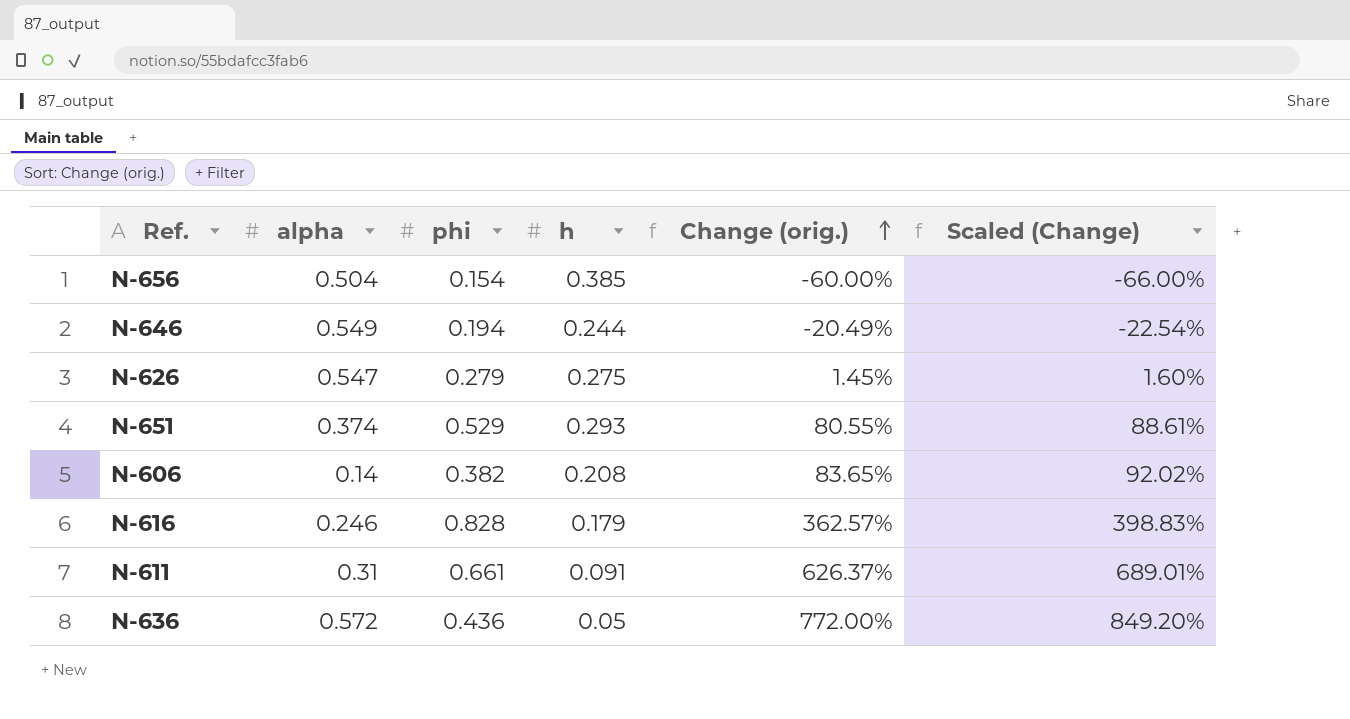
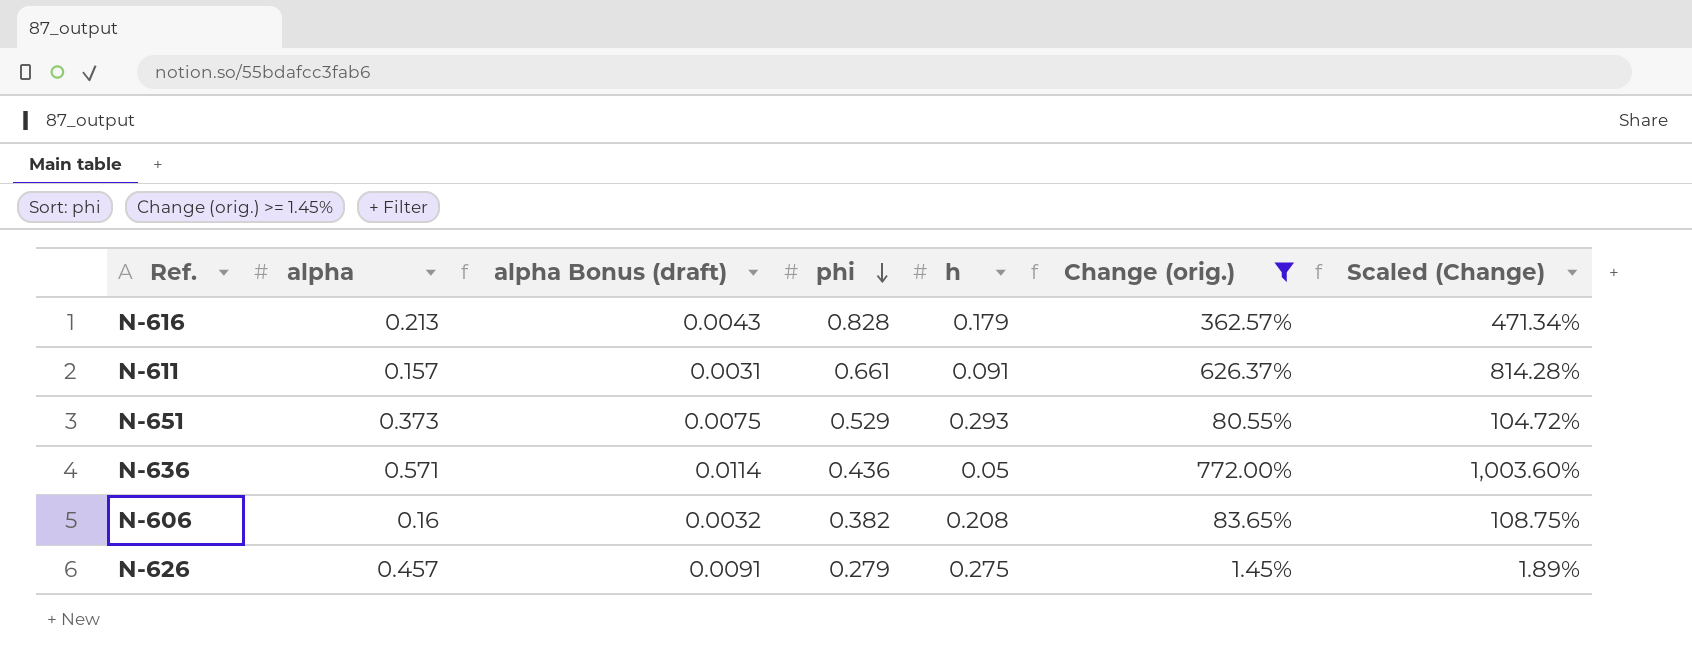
filter: none -> Change (orig.) >= 1.45%
row order: Change (orig.) ascending -> phi descending
column alpha Bonus (draft) | formula: none -> [alpha] * 0.02
column Scaled (Change) | formula: [Change (orig.)] * 1.1 -> [Change (orig.)] * 1.3
N-616 | alpha: 0.246 -> 0.213
N-611 | alpha: 0.31 -> 0.157
N-651 | alpha: 0.374 -> 0.373
N-636 | alpha: 0.572 -> 0.571
N-606 | alpha: 0.14 -> 0.16
N-626 | alpha: 0.547 -> 0.457

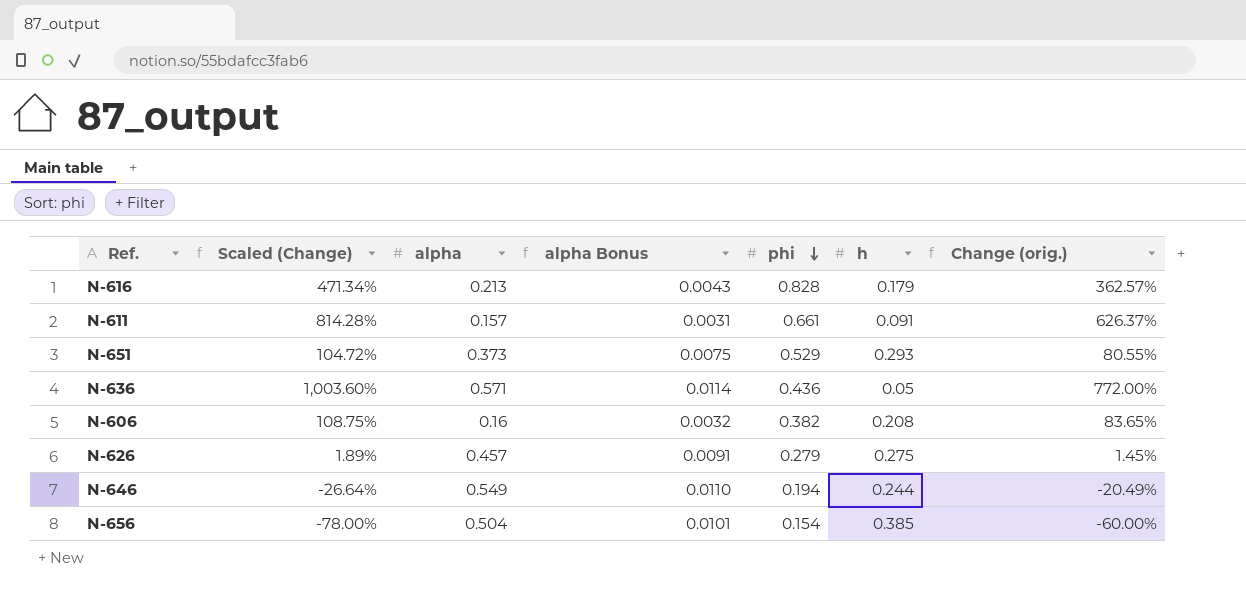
filter: Change (orig.) >= 1.45% -> none
column Scaled (Change) | position: 7 -> 2
column name: alpha Bonus (draft) -> alpha Bonus

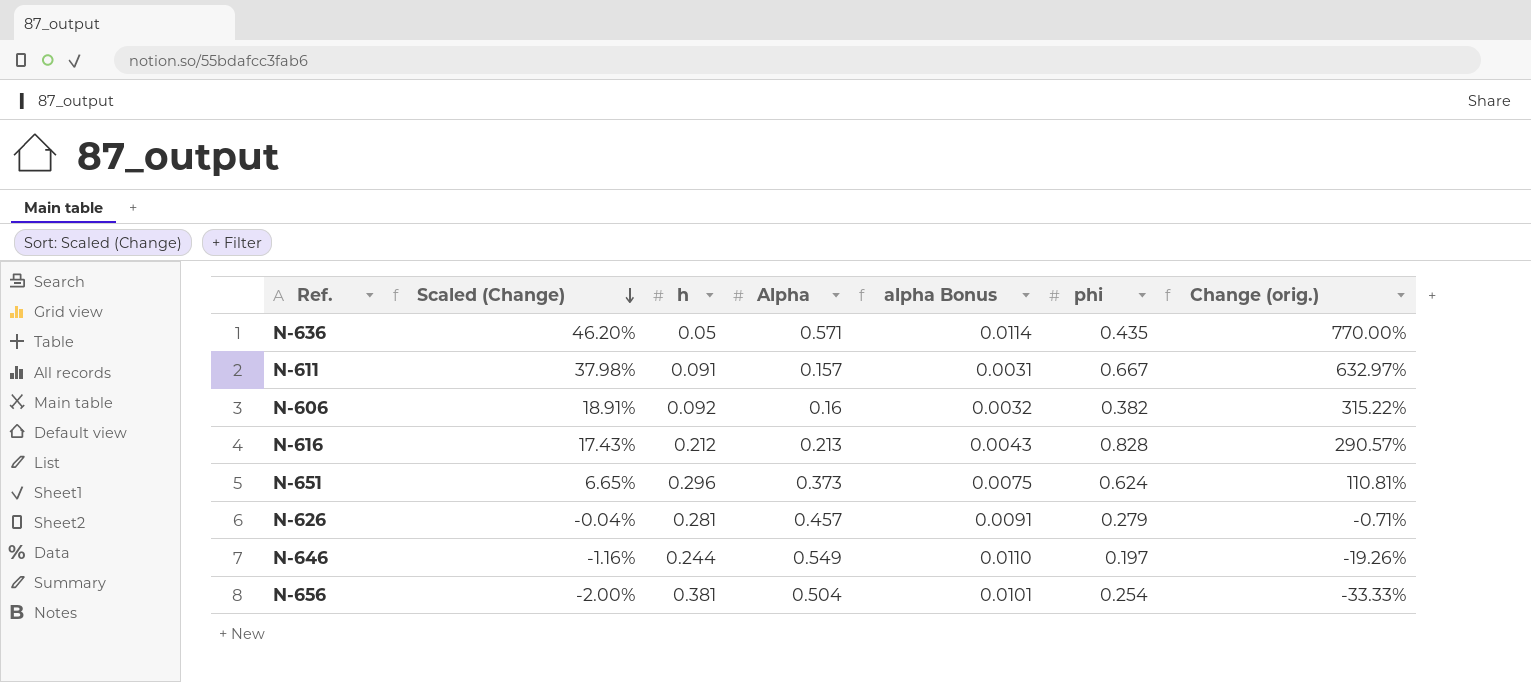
row order: phi descending -> Scaled (Change) descending
column Scaled (Change) | formula: [Change (orig.)] * 1.3 -> [Change (orig.)] * 0.06
column h | position: 6 -> 3
column name: alpha -> Alpha
N-636 | phi: 0.436 -> 0.435
N-636 | Change (orig.): 772.00% -> 770.00%
N-611 | phi: 0.661 -> 0.667
N-611 | Change (orig.): 626.37% -> 632.97%
N-606 | h: 0.208 -> 0.092
N-606 | Change (orig.): 83.65% -> 315.22%
N-616 | h: 0.179 -> 0.212
N-616 | Change (orig.): 362.57% -> 290.57%
N-651 | h: 0.293 -> 0.296
N-651 | phi: 0.529 -> 0.624
N-651 | Change (orig.): 80.55% -> 110.81%
N-626 | h: 0.275 -> 0.281
N-626 | Change (orig.): 1.45% -> -0.71%
N-646 | phi: 0.194 -> 0.197
N-646 | Change (orig.): -20.49% -> -19.26%
N-656 | h: 0.385 -> 0.381
N-656 | phi: 0.154 -> 0.254
N-656 | Change (orig.): -60.00% -> -33.33%

